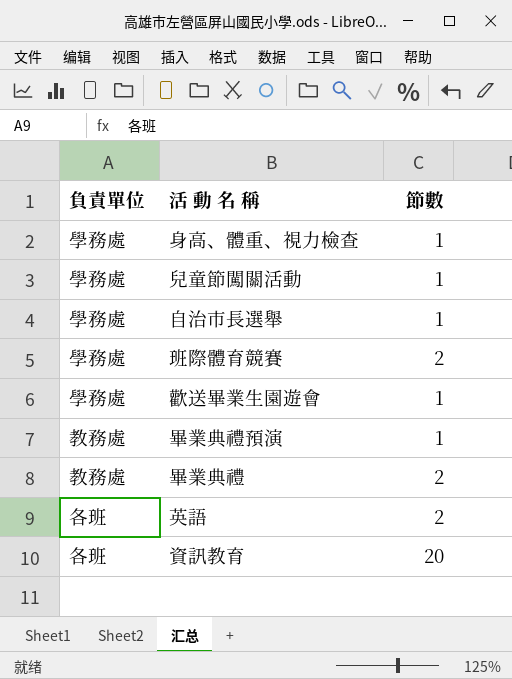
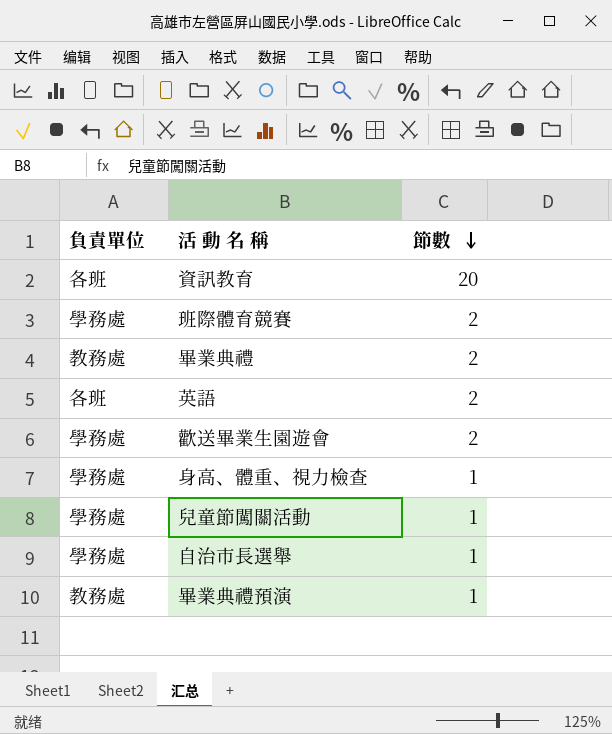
row order: none -> 節數 descending
歡送畢業生園遊會 | 節數: 1 -> 2

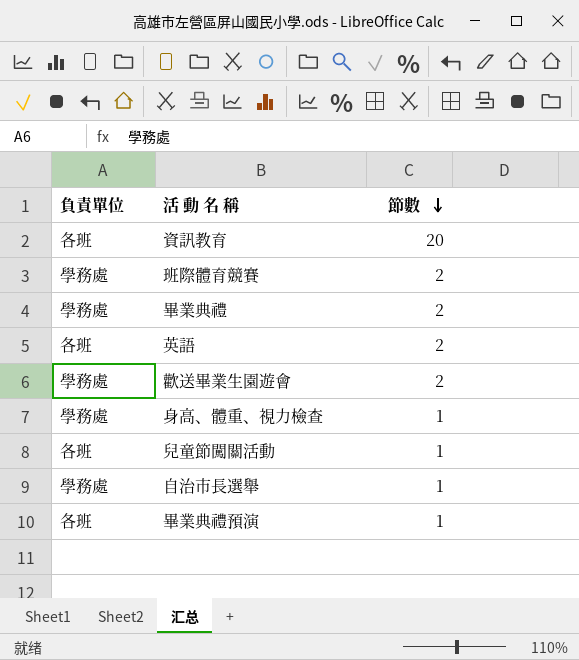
畢業典禮 | 負責單位: 教務處 -> 學務處
兒童節闖關活動 | 負責單位: 學務處 -> 各班
畢業典禮預演 | 負責單位: 教務處 -> 各班

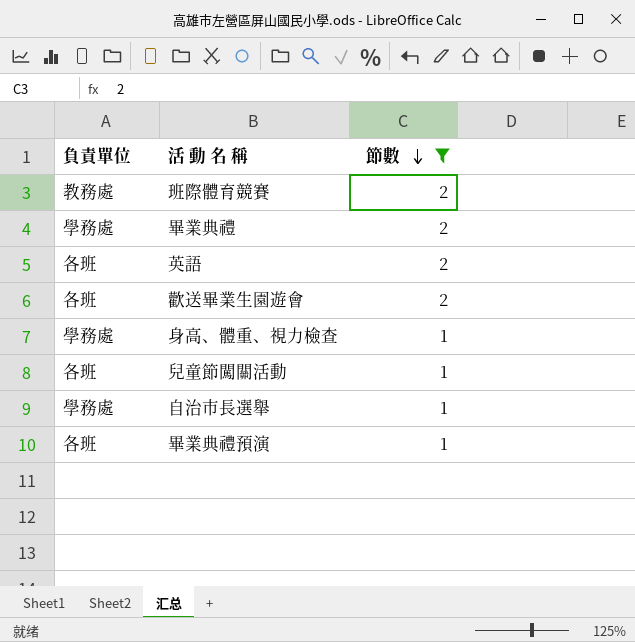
filter: none -> 節數 != 20
班際體育競賽 | 負責單位: 學務處 -> 教務處
歡送畢業生園遊會 | 負責單位: 學務處 -> 各班

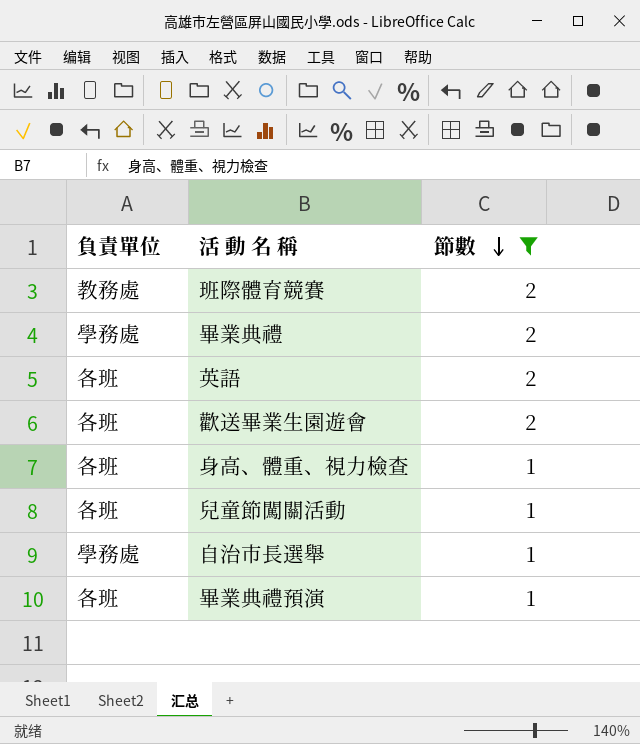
身高、體重、視力檢查 | 負責單位: 學務處 -> 各班

